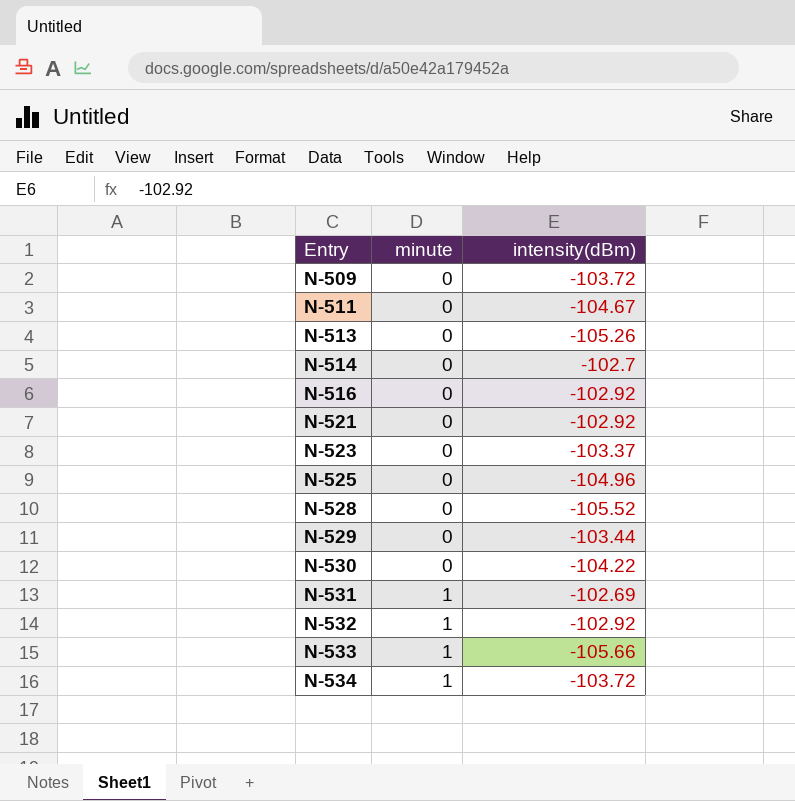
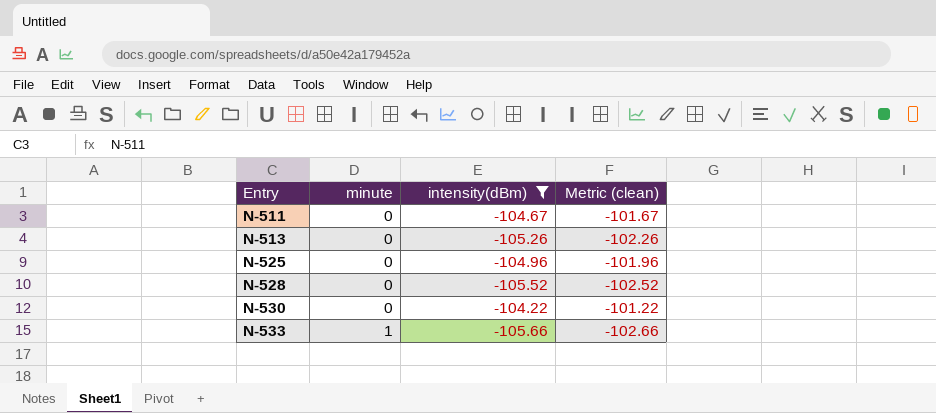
filter: none -> intensity(dBm) <= -104.22
column Metric (clean) | formula: none -> [intensity(dBm)] + 3

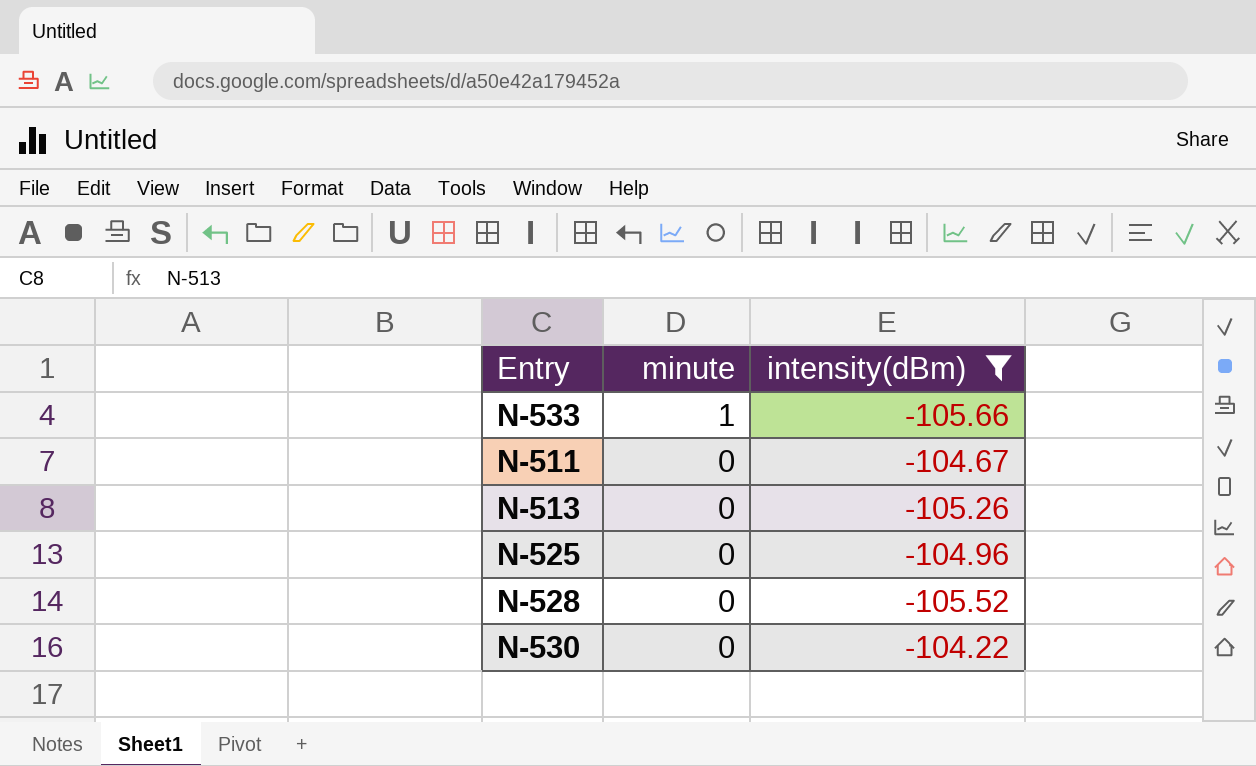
row order: Entry ascending -> minute descending
column Metric (clean) | formula: [intensity(dBm)] + 3 -> none

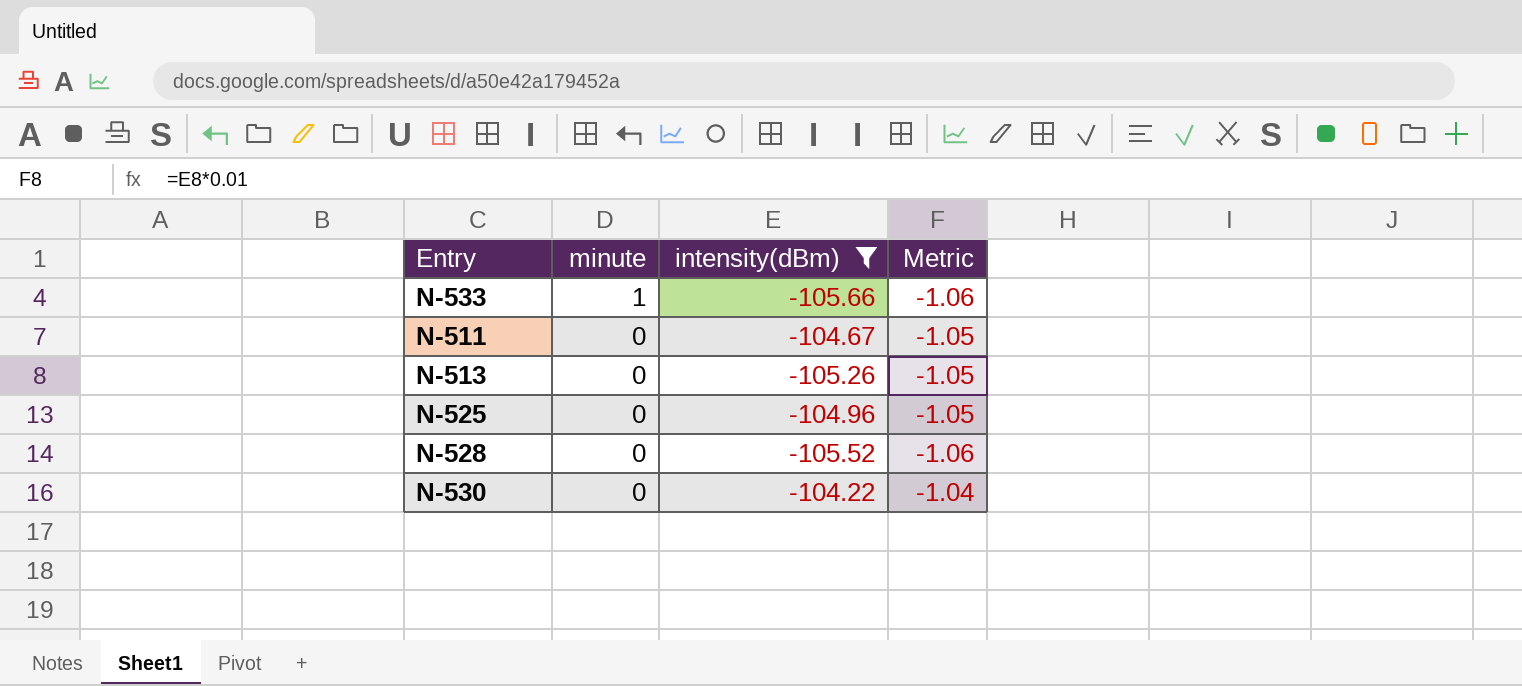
column Metric | formula: none -> [intensity(dBm)] * 0.01

